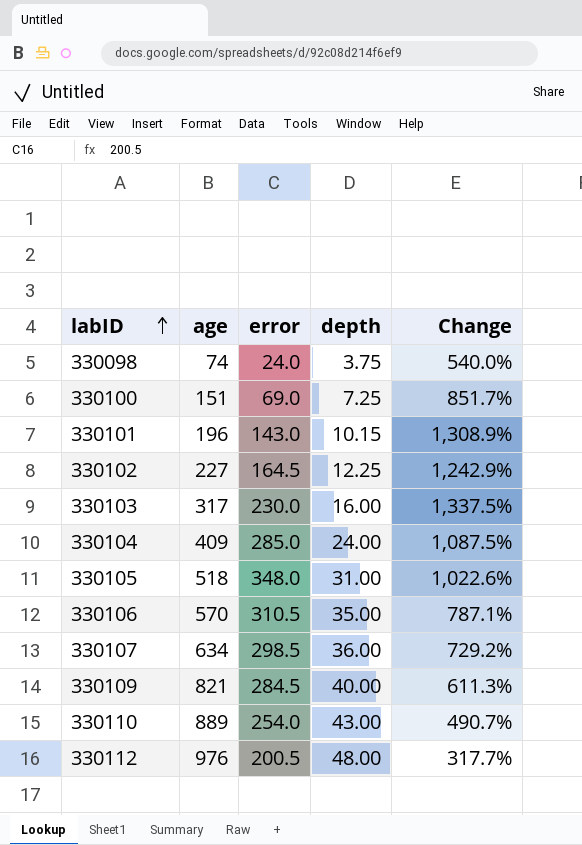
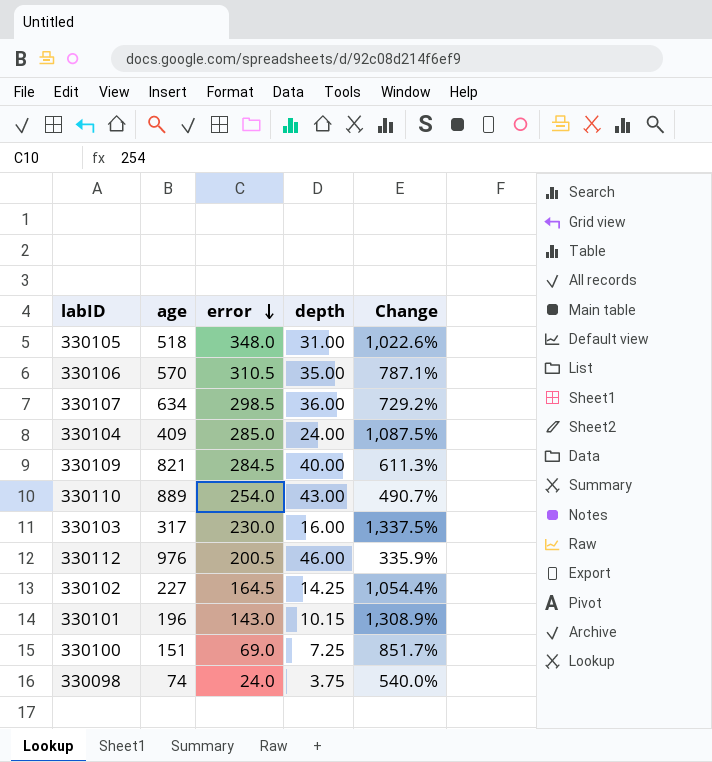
row order: labID ascending -> error descending
330112 | depth: 48.00 -> 46.00
330112 | Change: 317.7% -> 335.9%
330102 | depth: 12.25 -> 14.25
330102 | Change: 1,242.9% -> 1,054.4%

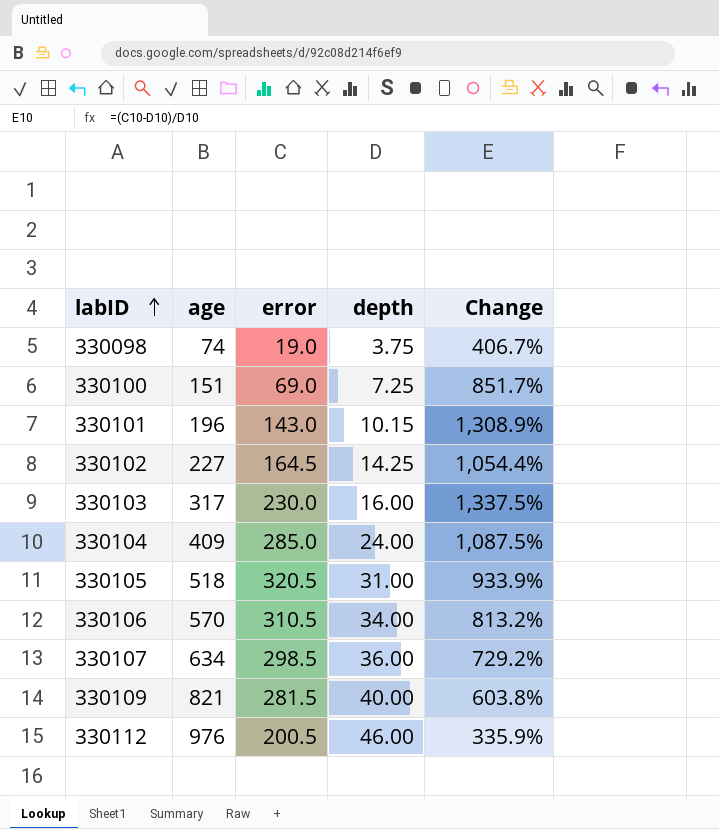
row order: error descending -> labID ascending
row 330110: 889 | 254.0 | 43.00 | 490.7% -> none
330098 | error: 24.0 -> 19.0
330098 | Change: 540.0% -> 406.7%
330105 | error: 348.0 -> 320.5
330105 | Change: 1,022.6% -> 933.9%
330106 | depth: 35.00 -> 34.00
330106 | Change: 787.1% -> 813.2%
330109 | error: 284.5 -> 281.5
330109 | Change: 611.3% -> 603.8%

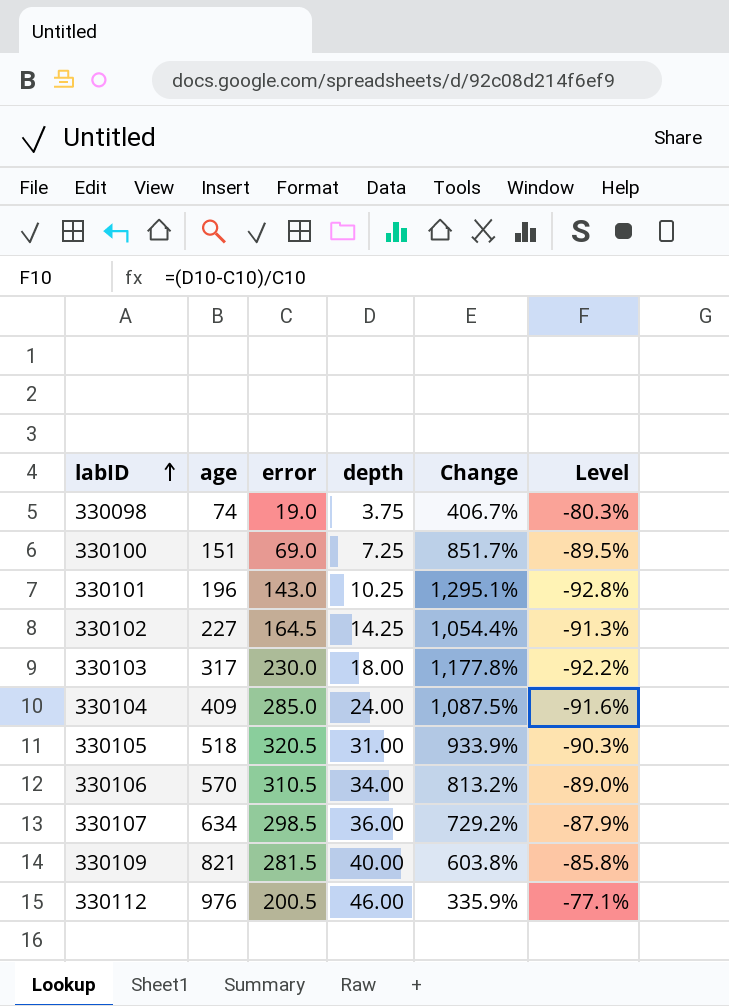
column Level | formula: none -> ([depth] - [error]) / [error]
330101 | depth: 10.15 -> 10.25
330101 | Change: 1,308.9% -> 1,295.1%
330103 | depth: 16.00 -> 18.00
330103 | Change: 1,337.5% -> 1,177.8%

